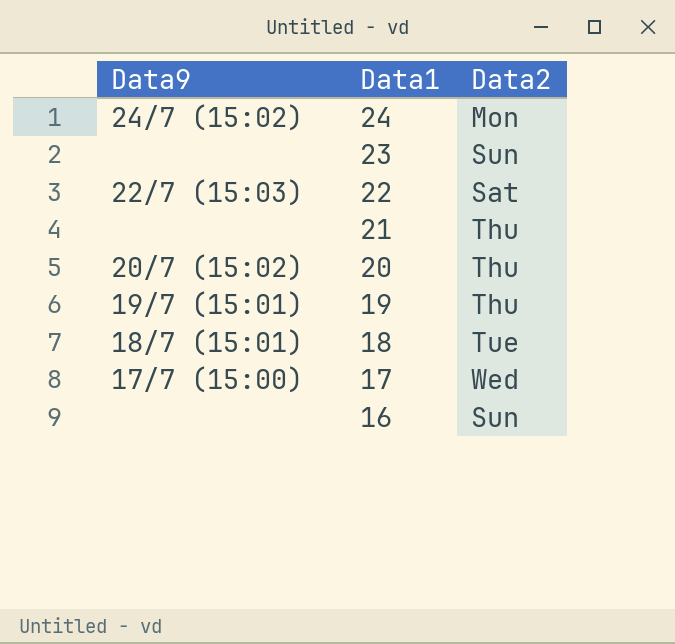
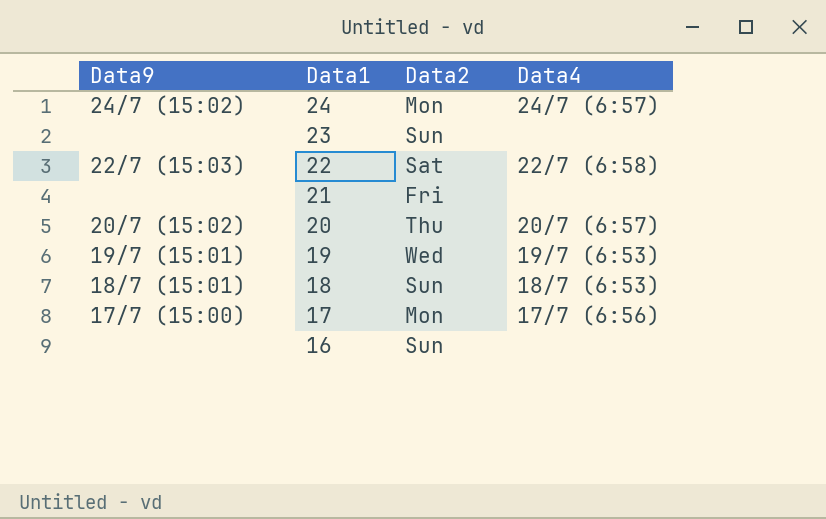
column Data4 | position: none -> 4
21 | Data2: Thu -> Fri
19 | Data2: Thu -> Wed
18 | Data2: Tue -> Sun
17 | Data2: Wed -> Mon

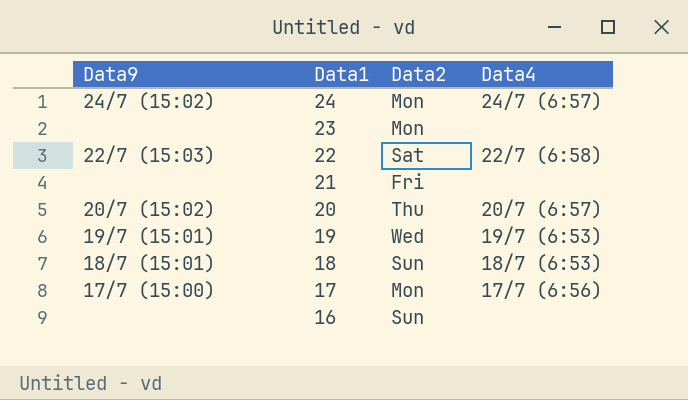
23 | Data2: Sun -> Mon

